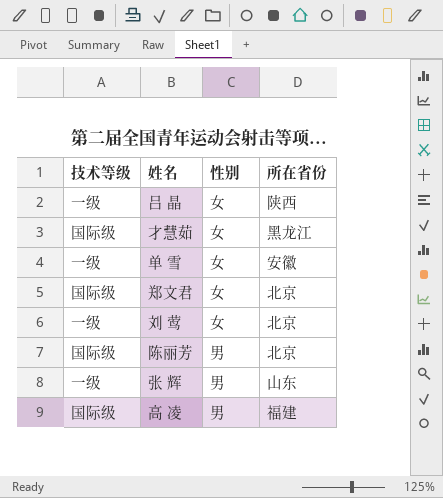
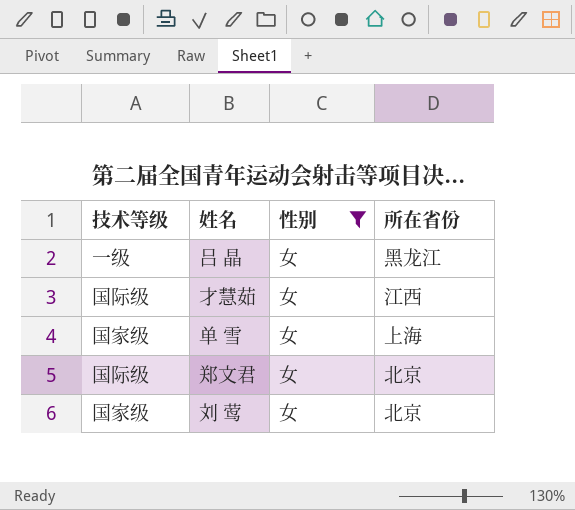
filter: none -> 性别 = 女
吕 晶 | 所在省份: 陕西 -> 黑龙江
才慧茹 | 所在省份: 黑龙江 -> 江西
单 雪 | 技术等级: 一级 -> 国家级
单 雪 | 所在省份: 安徽 -> 上海
刘 莺 | 技术等级: 一级 -> 国家级

